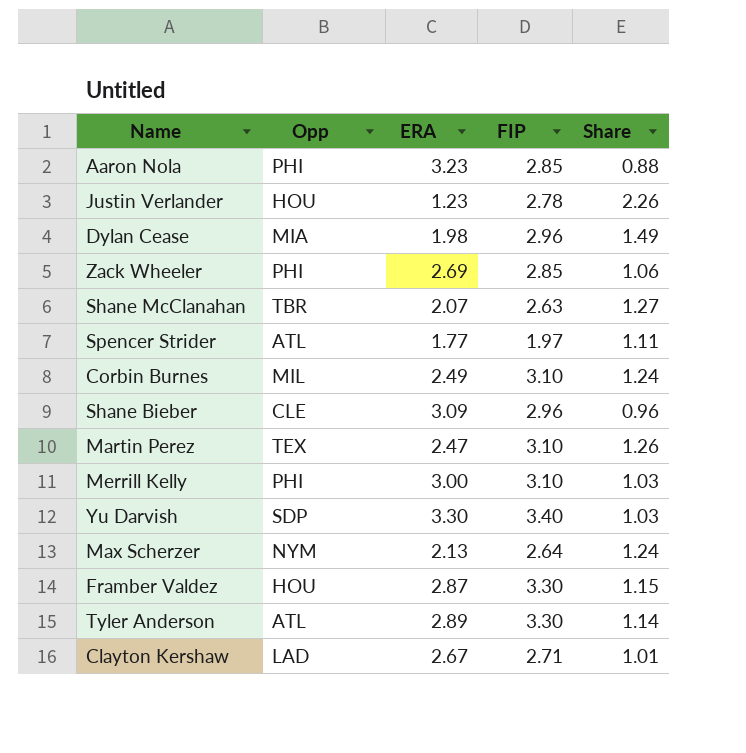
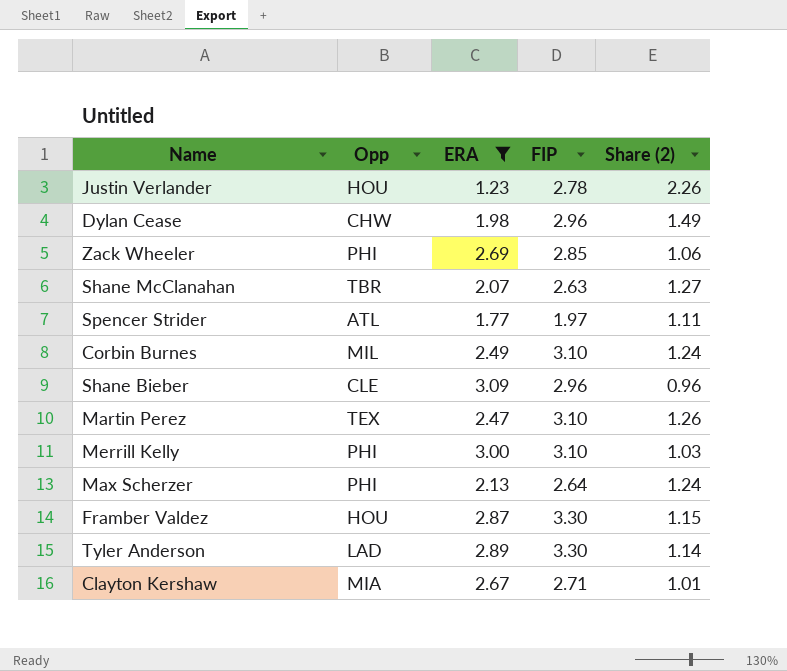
filter: none -> ERA <= 3.09
column name: Share -> Share (2)
Dylan Cease | Opp: MIA -> CHW
Max Scherzer | Opp: NYM -> PHI
Tyler Anderson | Opp: ATL -> LAD
Clayton Kershaw | Opp: LAD -> MIA

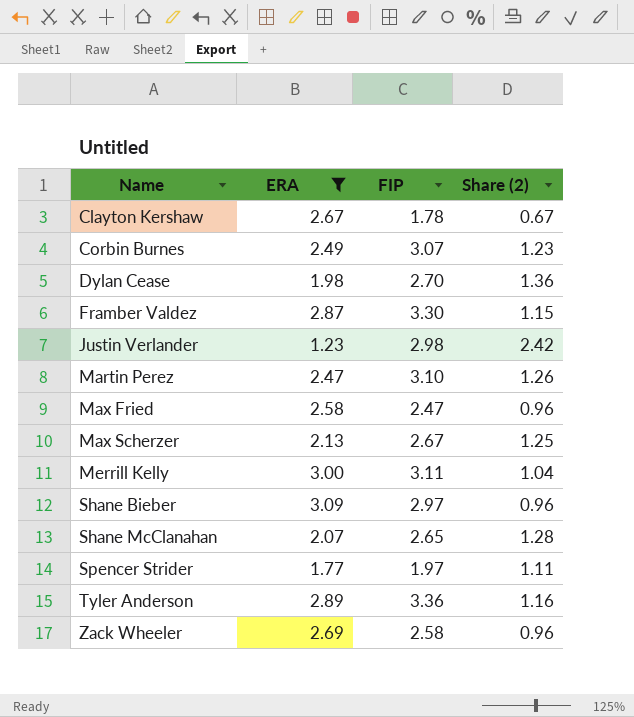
row order: none -> Name ascending
column Opp | position: 2 -> none
Clayton Kershaw | FIP: 2.71 -> 1.78
Clayton Kershaw | Share (2): 1.01 -> 0.67
Corbin Burnes | FIP: 3.10 -> 3.07
Corbin Burnes | Share (2): 1.24 -> 1.23
Dylan Cease | FIP: 2.96 -> 2.70
Dylan Cease | Share (2): 1.49 -> 1.36
Justin Verlander | FIP: 2.78 -> 2.98
Justin Verlander | Share (2): 2.26 -> 2.42
row Max Fried: none -> 2.58 | 2.47 | 0.96
Max Scherzer | FIP: 2.64 -> 2.67
Max Scherzer | Share (2): 1.24 -> 1.25
Merrill Kelly | FIP: 3.10 -> 3.11
Merrill Kelly | Share (2): 1.03 -> 1.04
Shane Bieber | FIP: 2.96 -> 2.97
Shane McClanahan | FIP: 2.63 -> 2.65
Shane McClanahan | Share (2): 1.27 -> 1.28
Tyler Anderson | FIP: 3.30 -> 3.36
Tyler Anderson | Share (2): 1.14 -> 1.16
Zack Wheeler | FIP: 2.85 -> 2.58
Zack Wheeler | Share (2): 1.06 -> 0.96

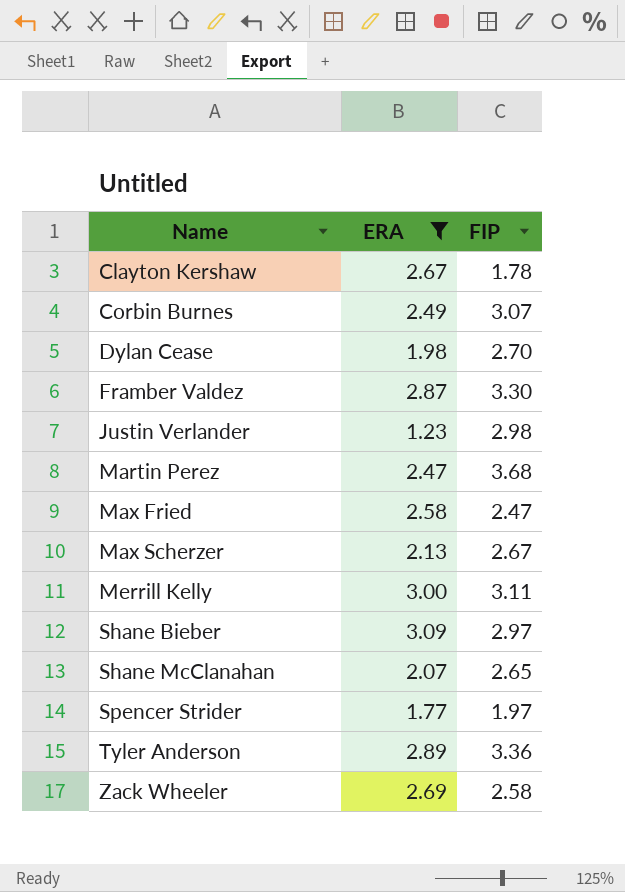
column Share (2) | formula: [FIP] / [ERA] -> none
Martin Perez | FIP: 3.10 -> 3.68

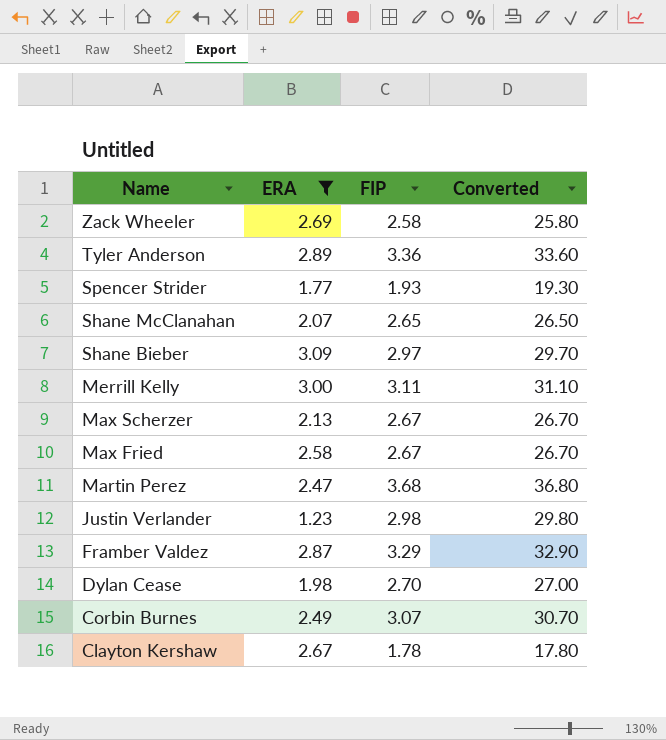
row order: Name ascending -> Name descending
column Converted | formula: none -> [FIP] * 10
Spencer Strider | FIP: 1.97 -> 1.93
Max Fried | FIP: 2.47 -> 2.67
Framber Valdez | FIP: 3.30 -> 3.29

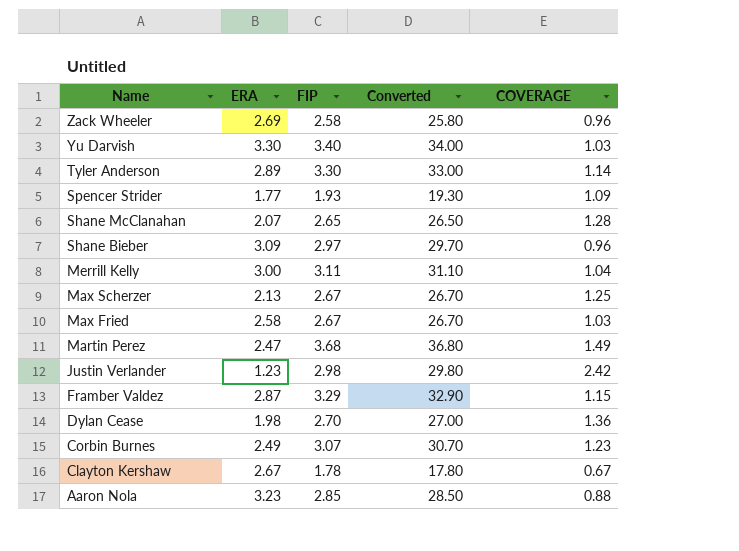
filter: ERA <= 3.09 -> none
column COVERAGE | formula: none -> [FIP] / [ERA]
Tyler Anderson | FIP: 3.36 -> 3.30
Tyler Anderson | Converted: 33.60 -> 33.00

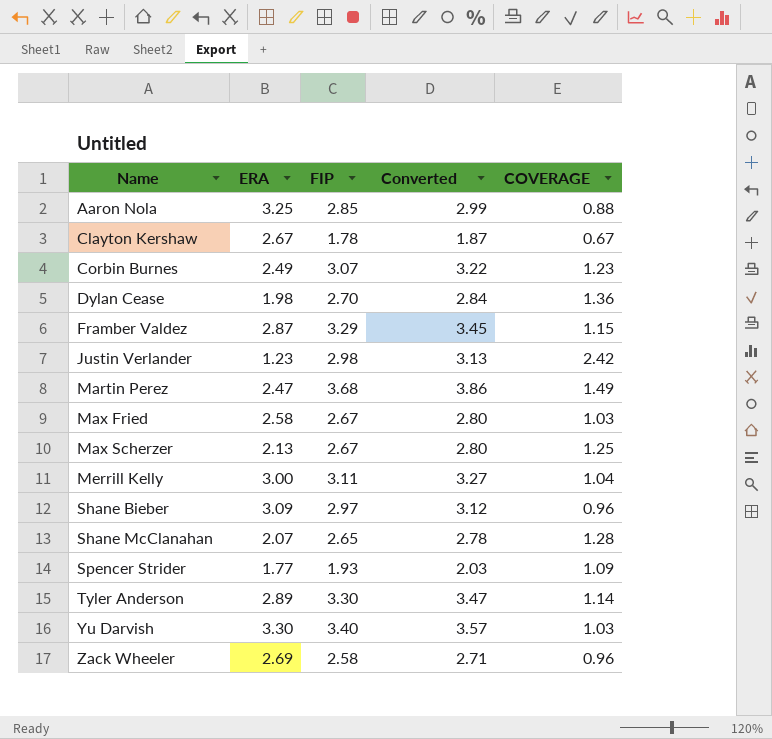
row order: Name descending -> Name ascending
column Converted | formula: [FIP] * 10 -> [FIP] * 1.05
Aaron Nola | ERA: 3.23 -> 3.25

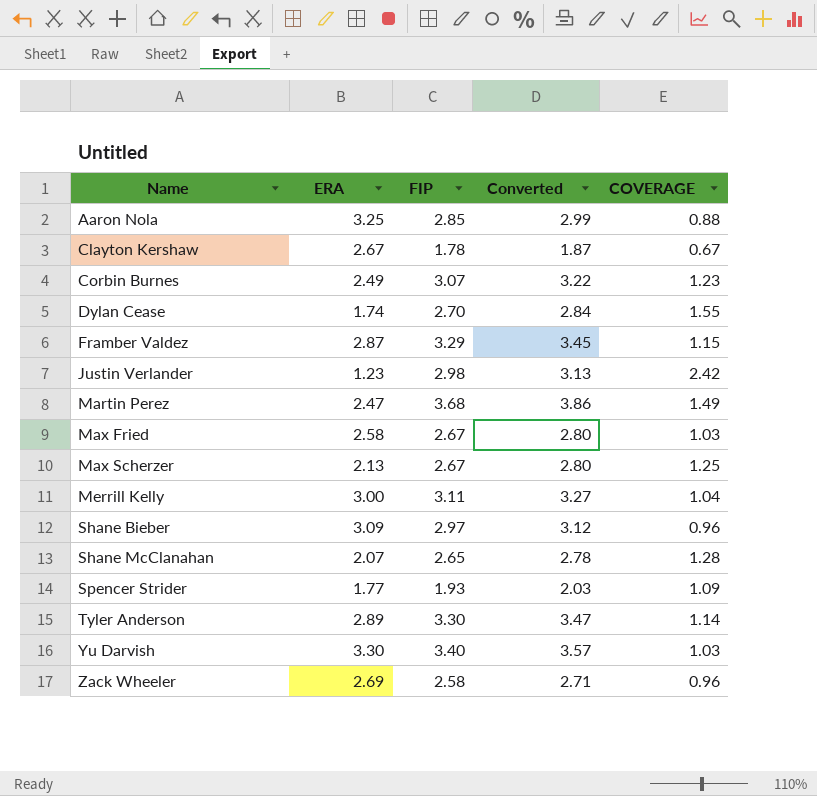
Dylan Cease | ERA: 1.98 -> 1.74
Dylan Cease | COVERAGE: 1.36 -> 1.55

